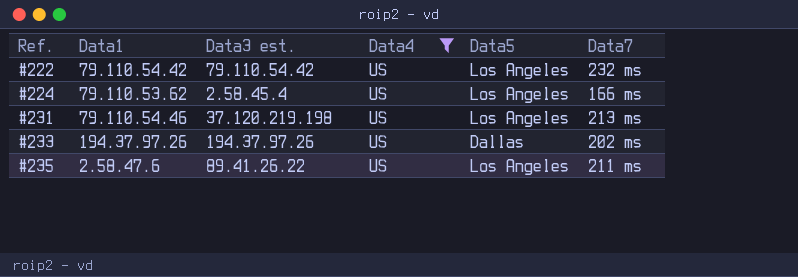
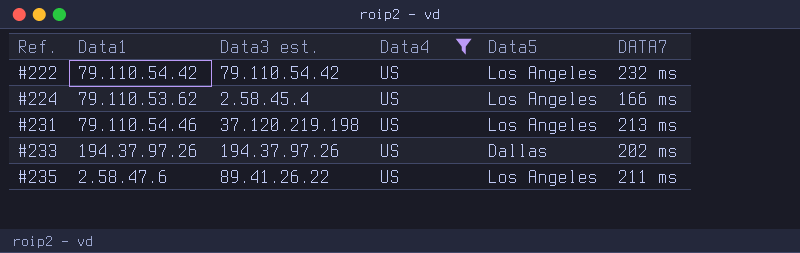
column name: Data7 -> DATA7

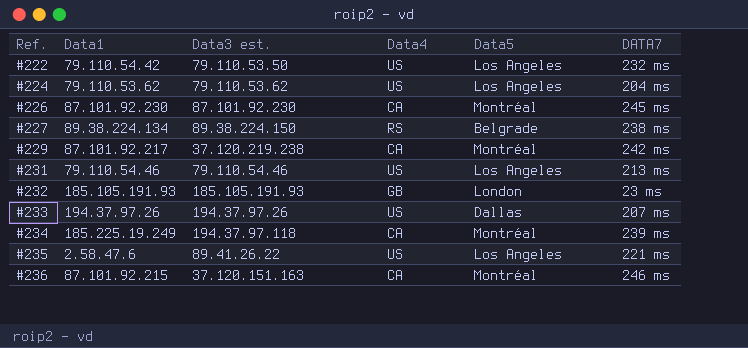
filter: Data4 = US -> none
#222 | Data3 est.: 79.110.54.42 -> 79.110.53.50
#224 | Data3 est.: 2.58.45.4 -> 79.110.53.62
#224 | DATA7: 166 ms -> 204 ms
#231 | Data3 est.: 37.120.219.198 -> 79.110.54.46
#233 | DATA7: 202 ms -> 207 ms
#235 | DATA7: 211 ms -> 221 ms

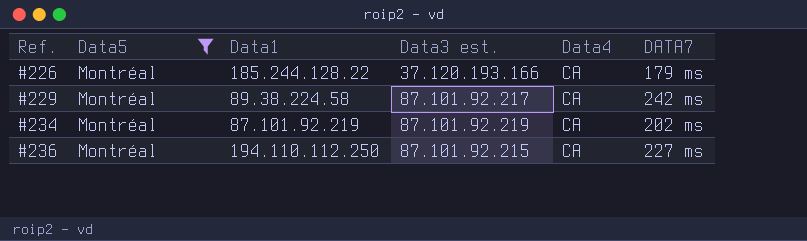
filter: none -> Data5 = Montréal
column Data5 | position: 5 -> 2
#226 | Data1: 87.101.92.230 -> 185.244.128.22
#226 | Data3 est.: 87.101.92.230 -> 37.120.193.166
#226 | DATA7: 245 ms -> 179 ms
#229 | Data1: 87.101.92.217 -> 89.38.224.58
#229 | Data3 est.: 37.120.219.238 -> 87.101.92.217
#234 | Data1: 185.225.19.249 -> 87.101.92.219
#234 | Data3 est.: 194.37.97.118 -> 87.101.92.219
#234 | DATA7: 239 ms -> 202 ms
#236 | Data1: 87.101.92.215 -> 194.110.112.250
#236 | Data3 est.: 37.120.151.163 -> 87.101.92.215
#236 | DATA7: 246 ms -> 227 ms

